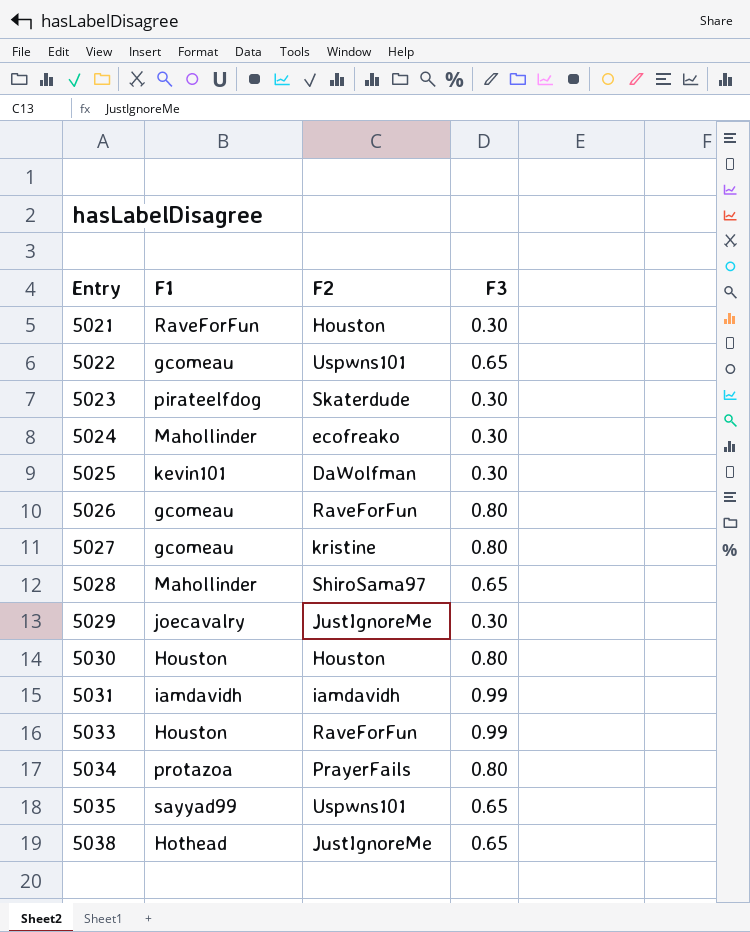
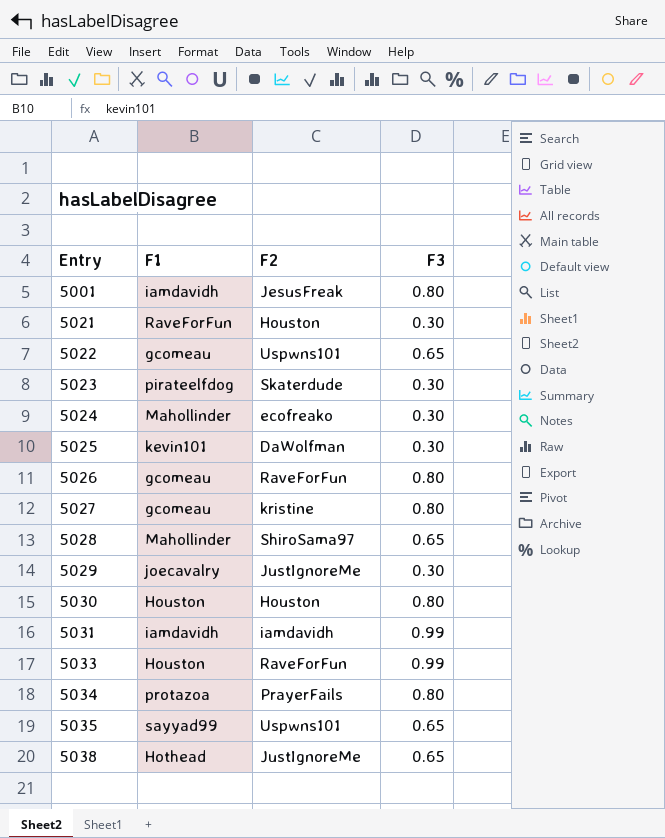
row 5001: none -> iamdavidh | JesusFreak | 0.80

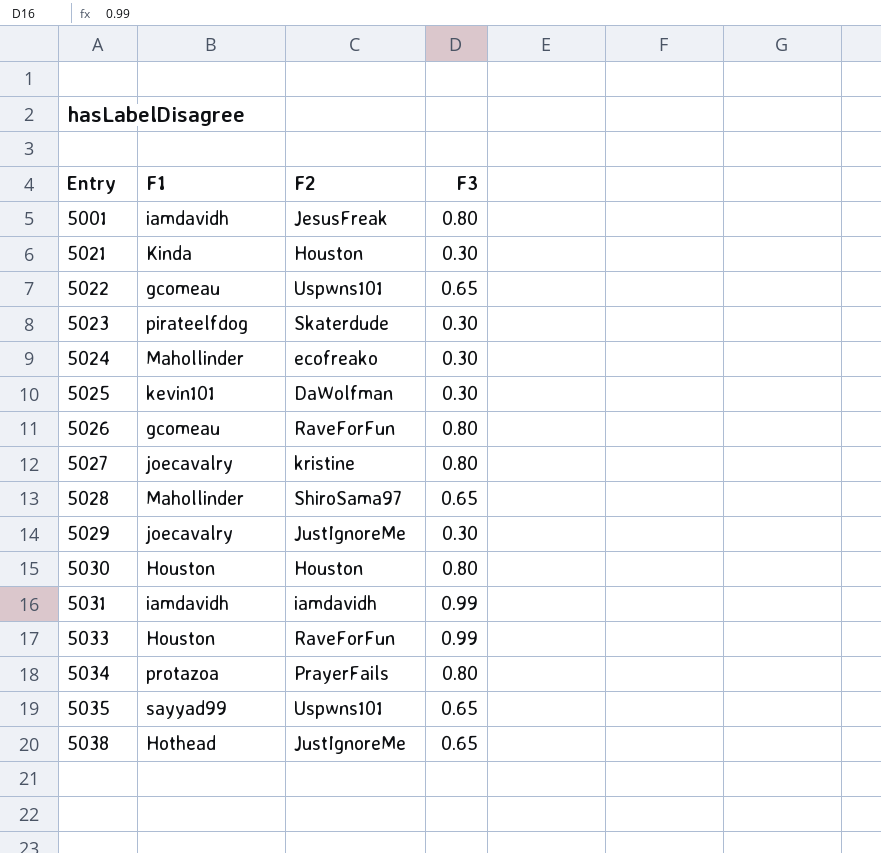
5021 | F1: RaveForFun -> Kinda
5027 | F1: gcomeau -> joecavalry

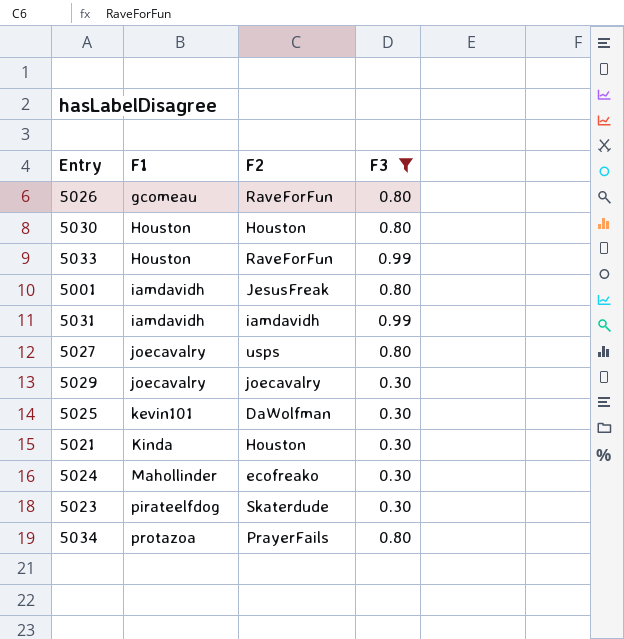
filter: none -> F3 != 0.65
row order: Entry ascending -> F1 ascending
5027 | F2: kristine -> usps
5029 | F2: JustIgnoreMe -> joecavalry

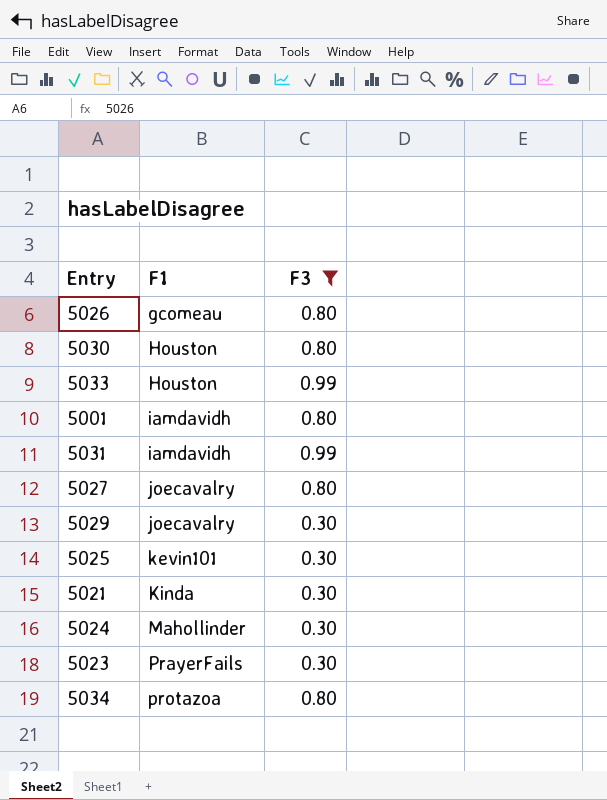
column F2 | position: 3 -> none
5023 | F1: pirateelfdog -> PrayerFails

